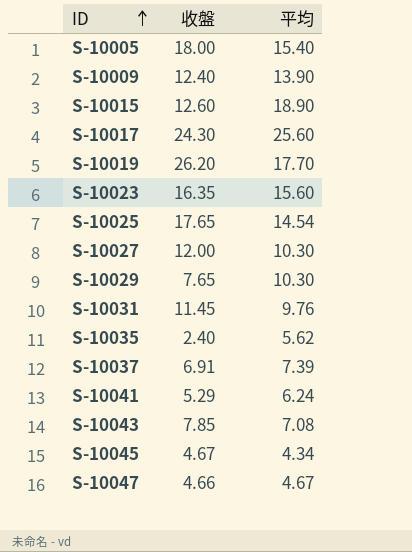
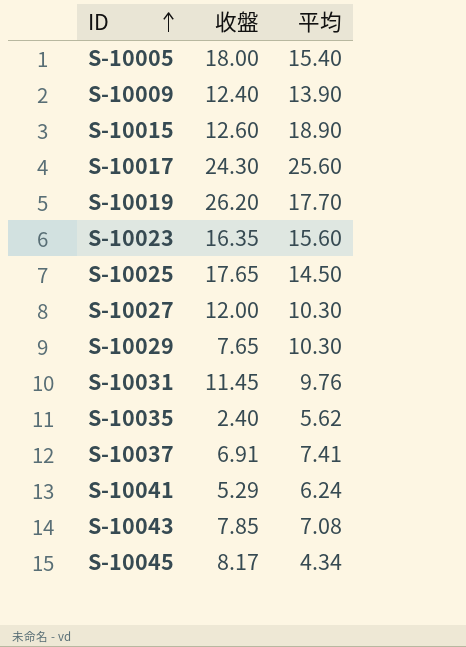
row S-10047: 4.66 | 4.67 -> none
S-10025 | 平均: 14.54 -> 14.50
S-10037 | 平均: 7.39 -> 7.41
S-10045 | 收盤: 4.67 -> 8.17

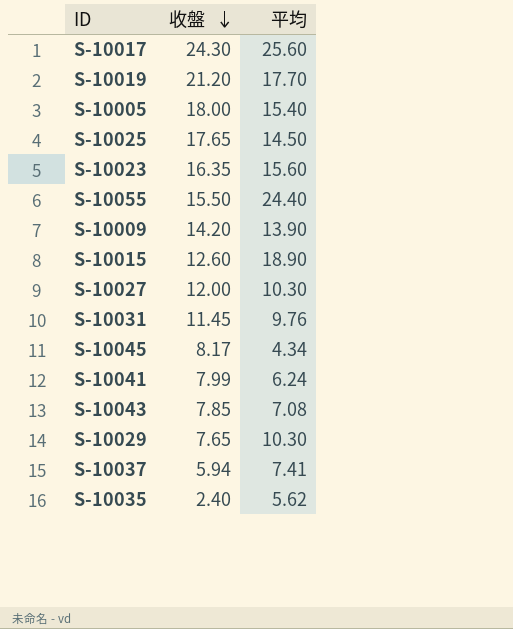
row order: ID ascending -> 收盤 descending
S-10019 | 收盤: 26.20 -> 21.20
row S-10055: none -> 15.50 | 24.40
S-10009 | 收盤: 12.40 -> 14.20
S-10041 | 收盤: 5.29 -> 7.99
S-10037 | 收盤: 6.91 -> 5.94

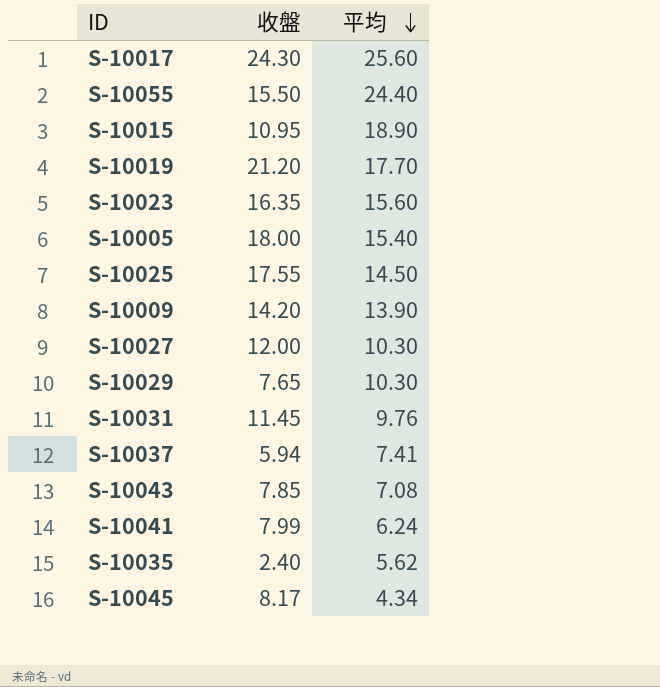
row order: 收盤 descending -> 平均 descending
S-10015 | 收盤: 12.60 -> 10.95
S-10025 | 收盤: 17.65 -> 17.55

